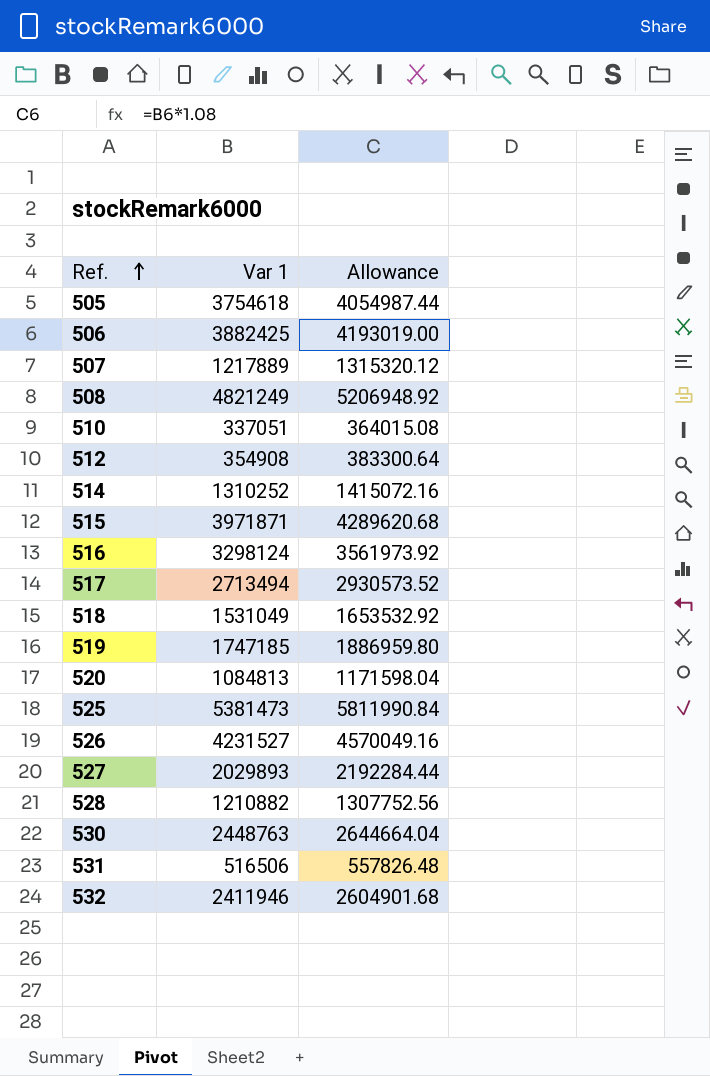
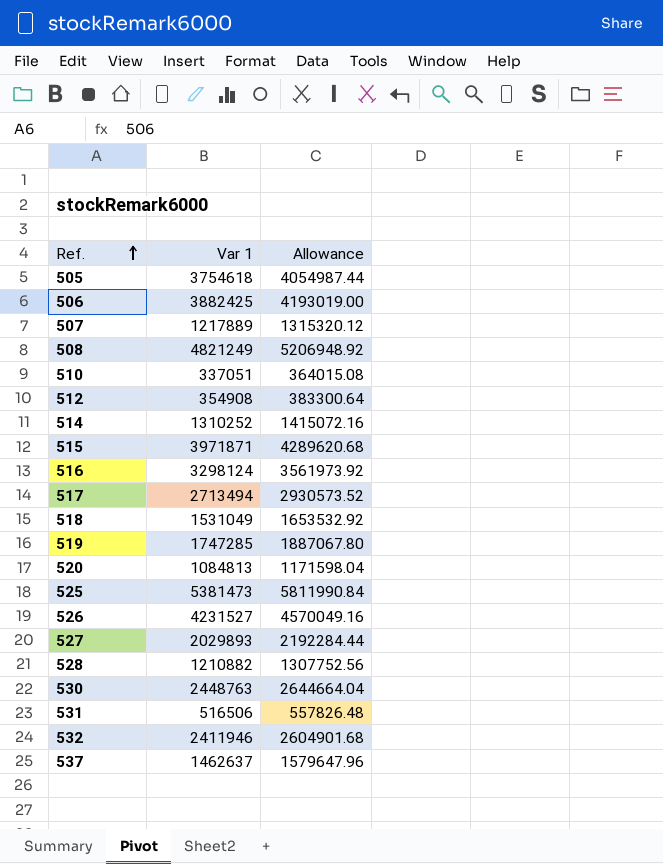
519 | Var 1: 1747185 -> 1747285
519 | Allowance: 1886959.80 -> 1887067.80
row 537: none -> 1462637 | 1579647.96

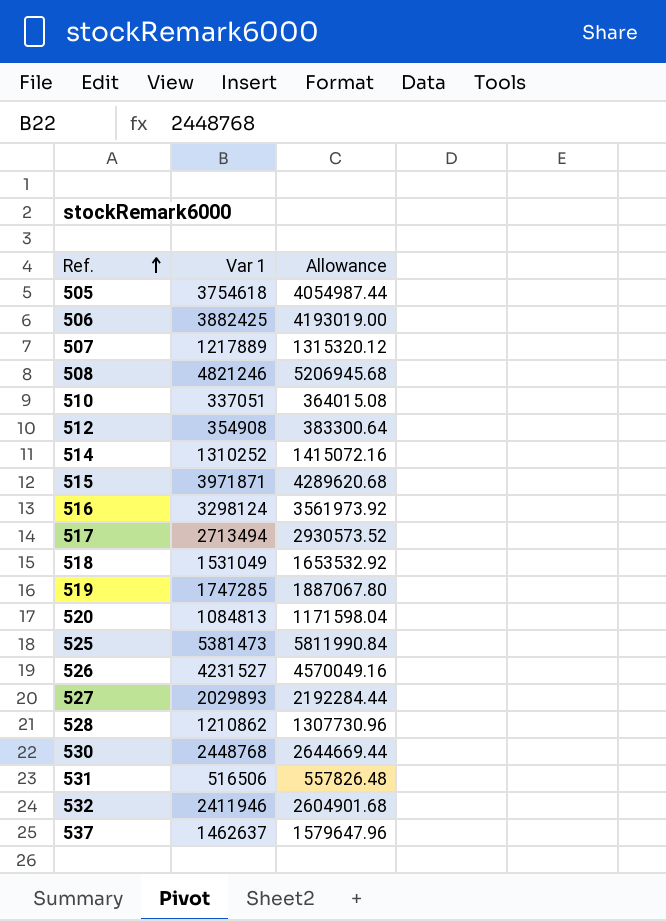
508 | Var 1: 4821249 -> 4821246
508 | Allowance: 5206948.92 -> 5206945.68
528 | Var 1: 1210882 -> 1210862
528 | Allowance: 1307752.56 -> 1307730.96
530 | Var 1: 2448763 -> 2448768
530 | Allowance: 2644664.04 -> 2644669.44

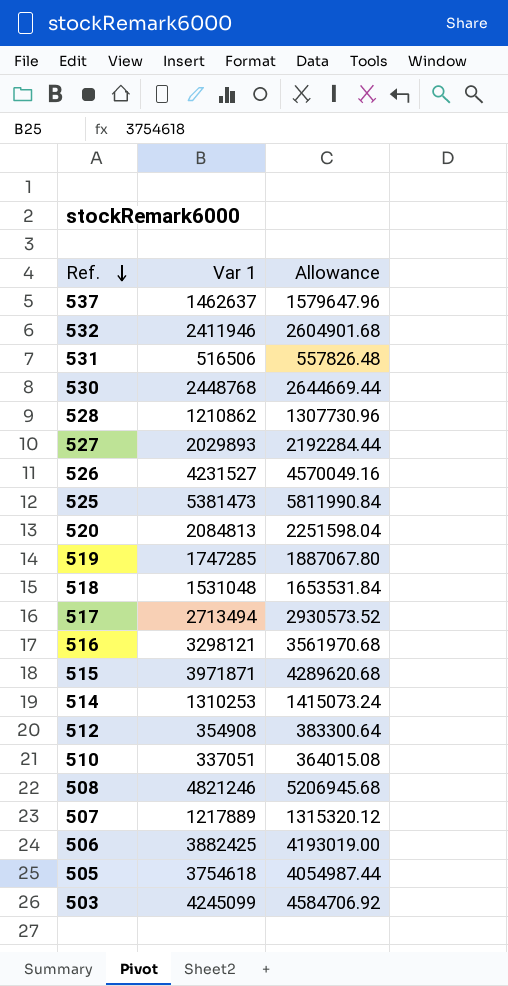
row order: Ref. ascending -> Ref. descending
520 | Var 1: 1084813 -> 2084813
520 | Allowance: 1171598.04 -> 2251598.04
518 | Var 1: 1531049 -> 1531048
518 | Allowance: 1653532.92 -> 1653531.84
516 | Var 1: 3298124 -> 3298121
516 | Allowance: 3561973.92 -> 3561970.68
514 | Var 1: 1310252 -> 1310253
514 | Allowance: 1415072.16 -> 1415073.24
row 503: none -> 4245099 | 4584706.92

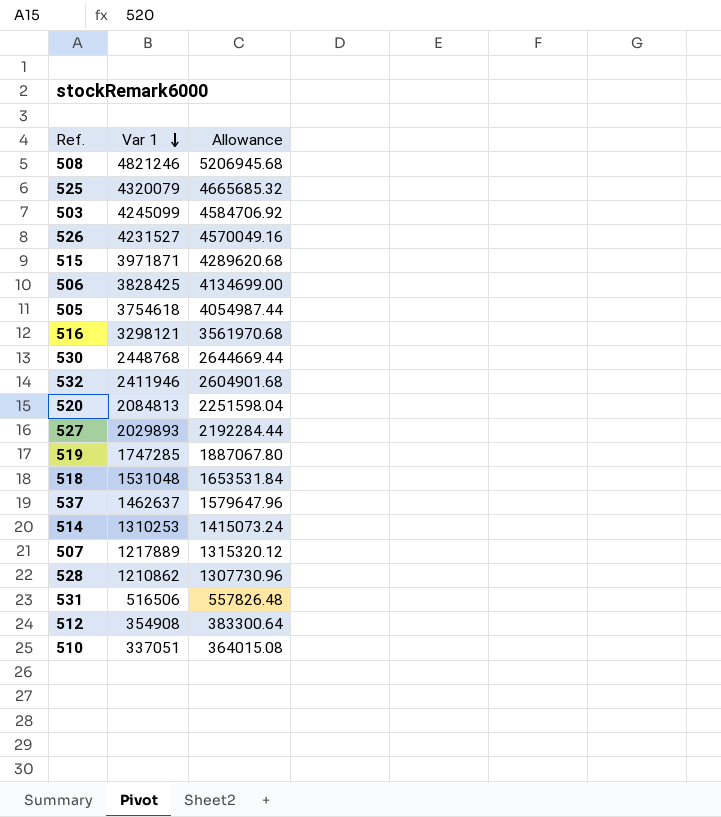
row order: Ref. descending -> Var 1 descending
row 517: 2713494 | 2930573.52 -> none
525 | Var 1: 5381473 -> 4320079
525 | Allowance: 5811990.84 -> 4665685.32
506 | Var 1: 3882425 -> 3828425
506 | Allowance: 4193019.00 -> 4134699.00

